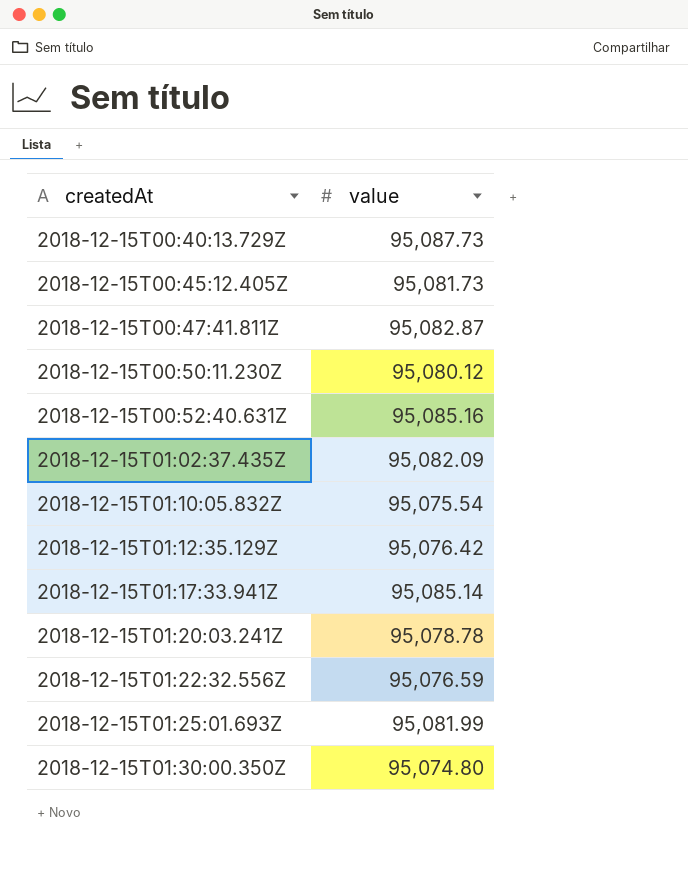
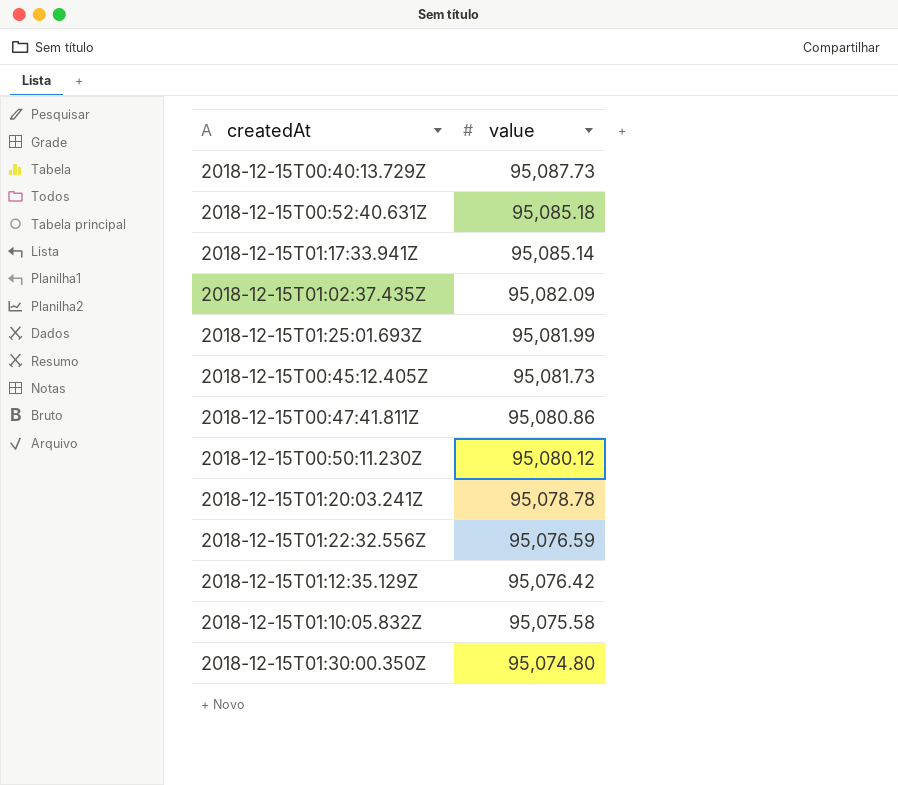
row order: createdAt ascending -> value descending
2018-12-15T00:52:40.631Z | value: 95,085.16 -> 95,085.18
2018-12-15T00:47:41.811Z | value: 95,082.87 -> 95,080.86
2018-12-15T01:10:05.832Z | value: 95,075.54 -> 95,075.58

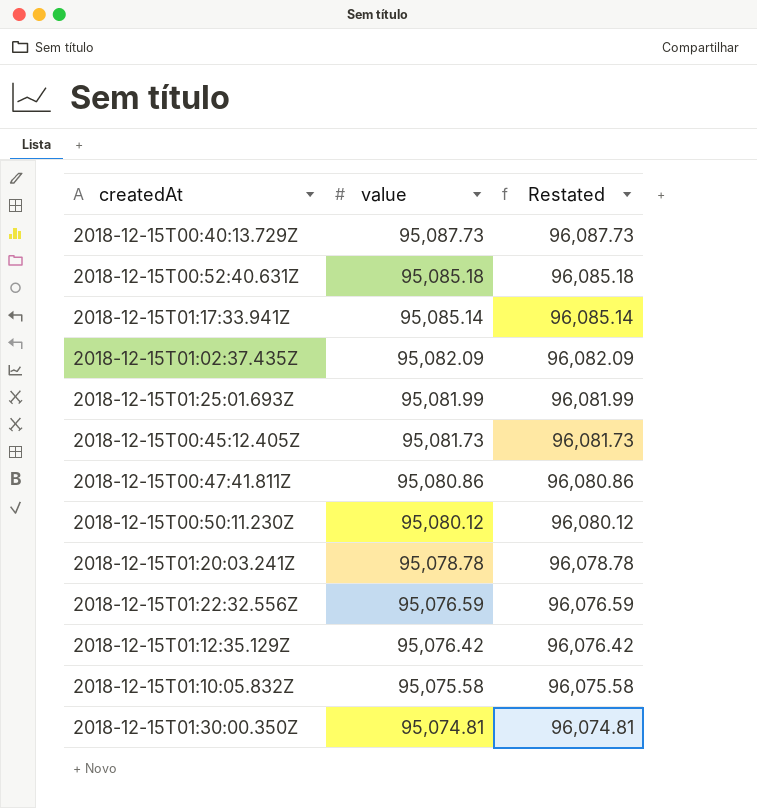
column Restated | formula: none -> [value] + 1000
2018-12-15T01:30:00.350Z | value: 95,074.80 -> 95,074.81

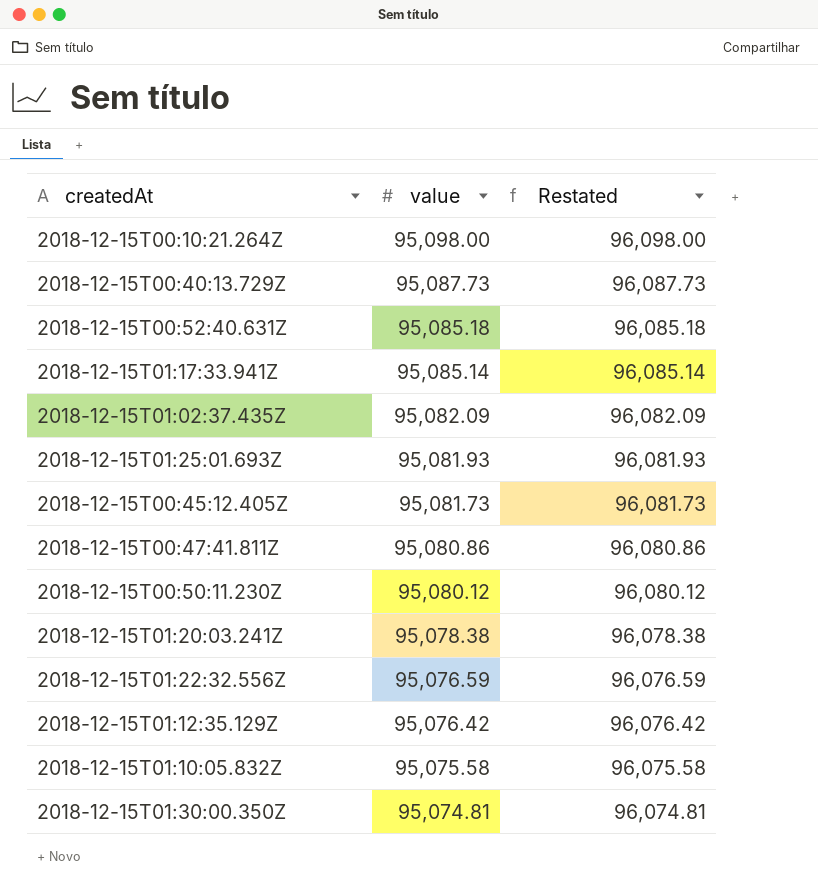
row 2018-12-15T00:10:21.264Z: none -> 95,098.00 | 96,098.00
2018-12-15T01:25:01.693Z | value: 95,081.99 -> 95,081.93
2018-12-15T01:25:01.693Z | Restated: 96,081.99 -> 96,081.93
2018-12-15T01:20:03.241Z | value: 95,078.78 -> 95,078.38
2018-12-15T01:20:03.241Z | Restated: 96,078.78 -> 96,078.38

